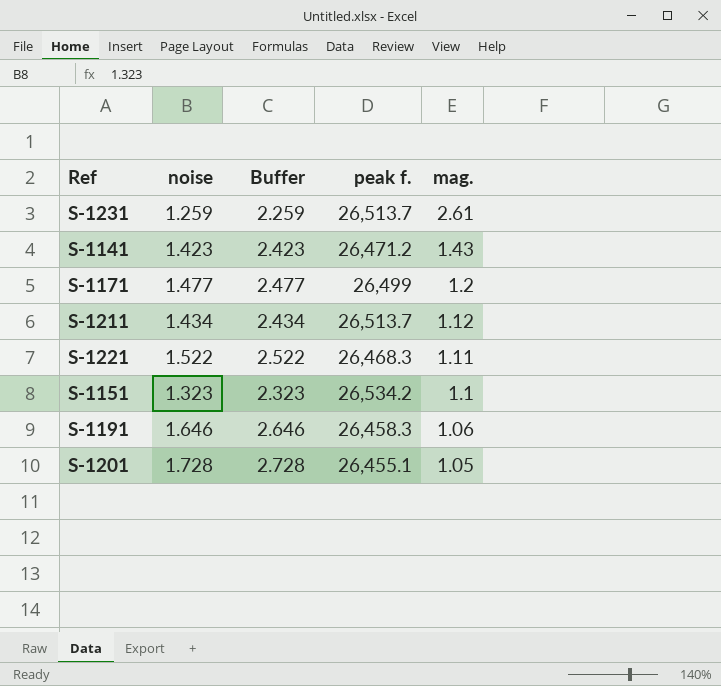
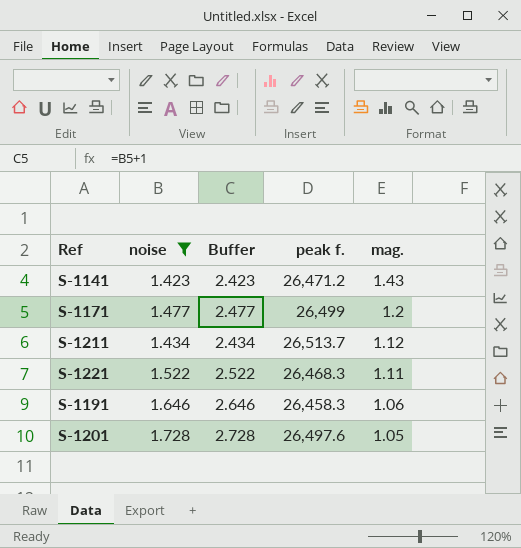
filter: none -> noise >= 1.423
S-1201 | peak f.: 26,455.1 -> 26,497.6

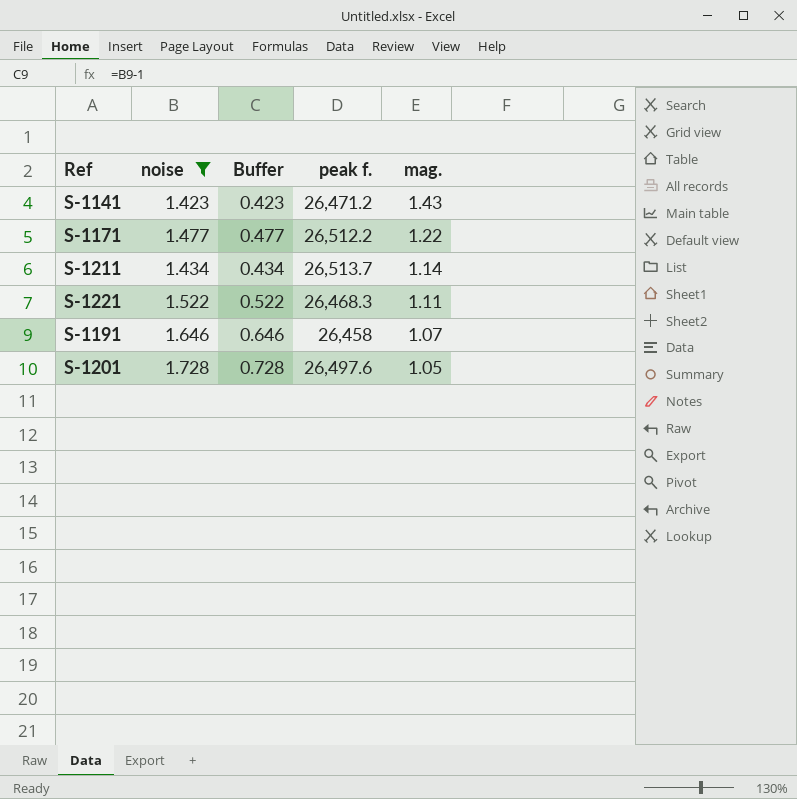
column Buffer | formula: [noise] + 1 -> [noise] - 1
S-1171 | peak f.: 26,499 -> 26,512.2
S-1171 | mag.: 1.2 -> 1.22
S-1211 | mag.: 1.12 -> 1.14
S-1191 | peak f.: 26,458.3 -> 26,458
S-1191 | mag.: 1.06 -> 1.07

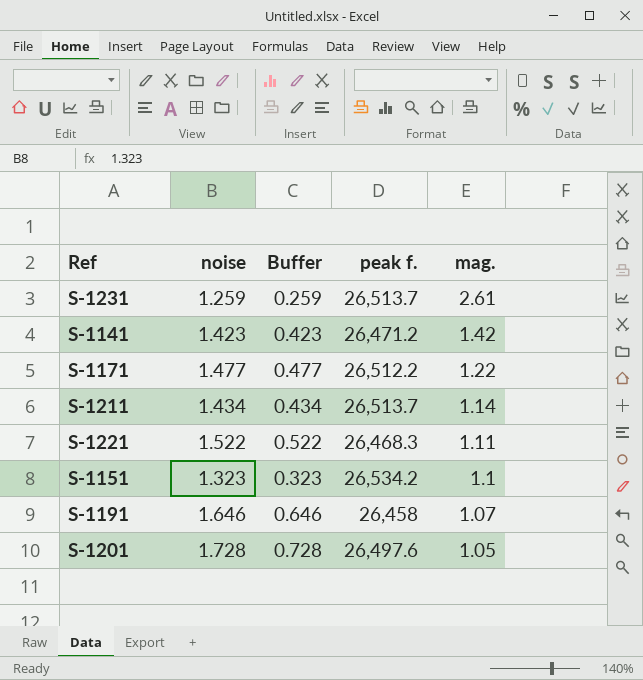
filter: noise >= 1.423 -> none
S-1141 | mag.: 1.43 -> 1.42

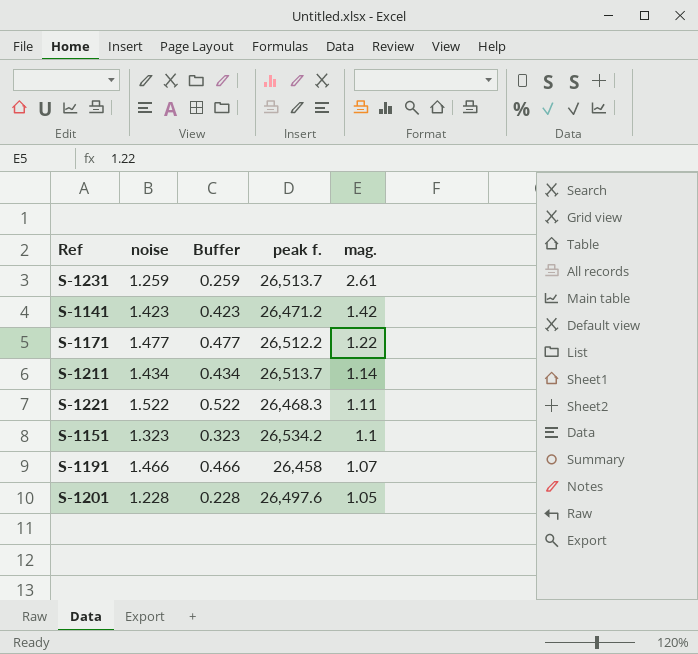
S-1191 | noise: 1.646 -> 1.466
S-1191 | Buffer: 0.646 -> 0.466
S-1201 | noise: 1.728 -> 1.228
S-1201 | Buffer: 0.728 -> 0.228

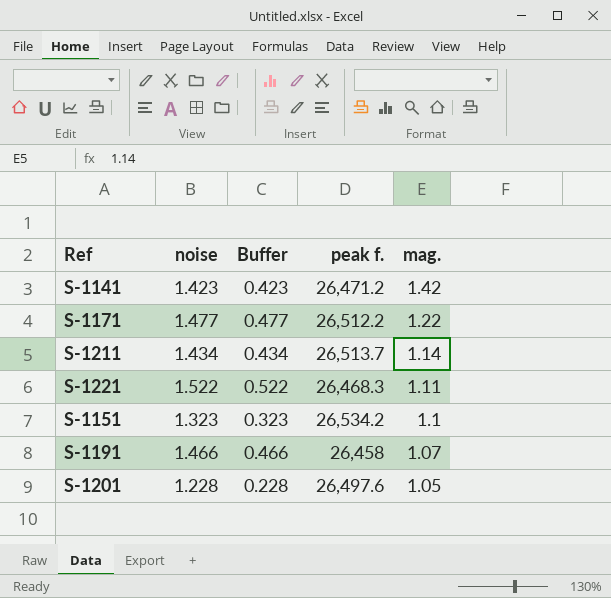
row S-1231: 1.259 | 0.259 | 26,513.7 | 2.61 -> none

